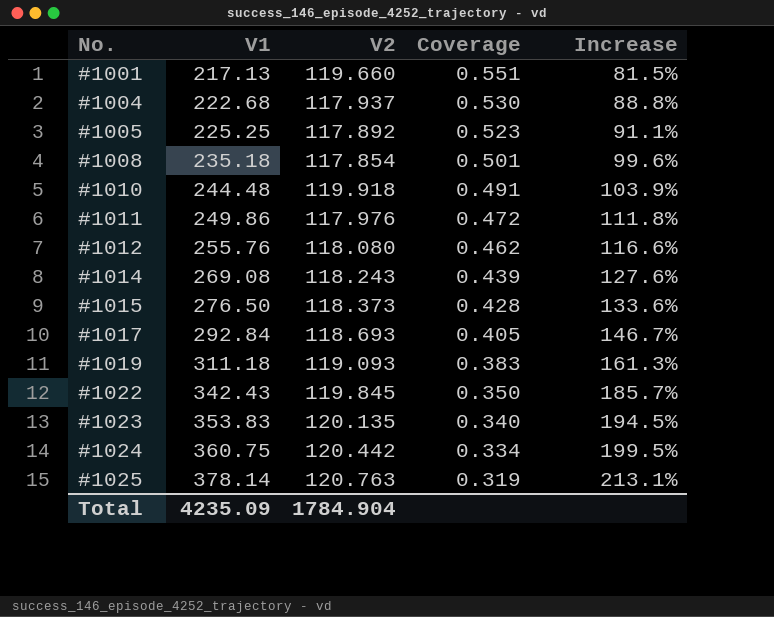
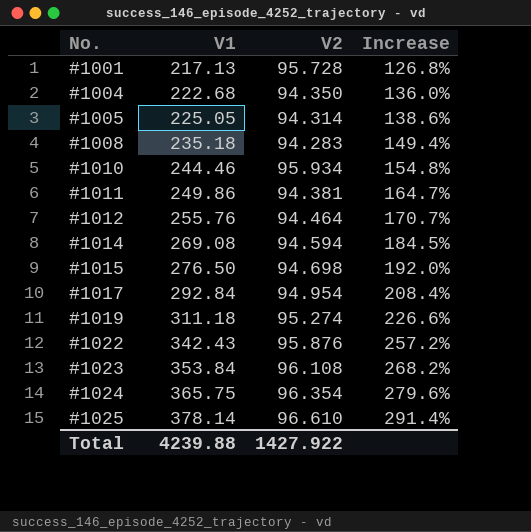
column Coverage | formula: [V2] / [V1] -> none
#1001 | V2: 119.660 -> 95.728
#1001 | Increase: 81.5% -> 126.8%
#1004 | V2: 117.937 -> 94.350
#1004 | Increase: 88.8% -> 136.0%
#1005 | V1: 225.25 -> 225.05
#1005 | V2: 117.892 -> 94.314
#1005 | Increase: 91.1% -> 138.6%
#1008 | V2: 117.854 -> 94.283
#1008 | Increase: 99.6% -> 149.4%
#1010 | V1: 244.48 -> 244.46
#1010 | V2: 119.918 -> 95.934
#1010 | Increase: 103.9% -> 154.8%
#1011 | V2: 117.976 -> 94.381
#1011 | Increase: 111.8% -> 164.7%
#1012 | V2: 118.080 -> 94.464
#1012 | Increase: 116.6% -> 170.7%
#1014 | V2: 118.243 -> 94.594
#1014 | Increase: 127.6% -> 184.5%
#1015 | V2: 118.373 -> 94.698
#1015 | Increase: 133.6% -> 192.0%
#1017 | V2: 118.693 -> 94.954
#1017 | Increase: 146.7% -> 208.4%
#1019 | V2: 119.093 -> 95.274
#1019 | Increase: 161.3% -> 226.6%
#1022 | V2: 119.845 -> 95.876
#1022 | Increase: 185.7% -> 257.2%
#1023 | V1: 353.83 -> 353.84
#1023 | V2: 120.135 -> 96.108
#1023 | Increase: 194.5% -> 268.2%
#1024 | V1: 360.75 -> 365.75
#1024 | V2: 120.442 -> 96.354
#1024 | Increase: 199.5% -> 279.6%
#1025 | V2: 120.763 -> 96.610
#1025 | Increase: 213.1% -> 291.4%
Total | V1: 4235.09 -> 4239.88
Total | V2: 1784.904 -> 1427.922

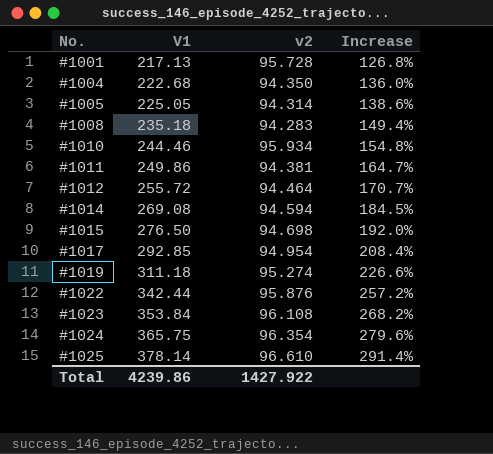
column name: V2 -> v2
#1012 | V1: 255.76 -> 255.72
#1017 | V1: 292.84 -> 292.85
#1022 | V1: 342.43 -> 342.44
Total | V1: 4239.88 -> 4239.86

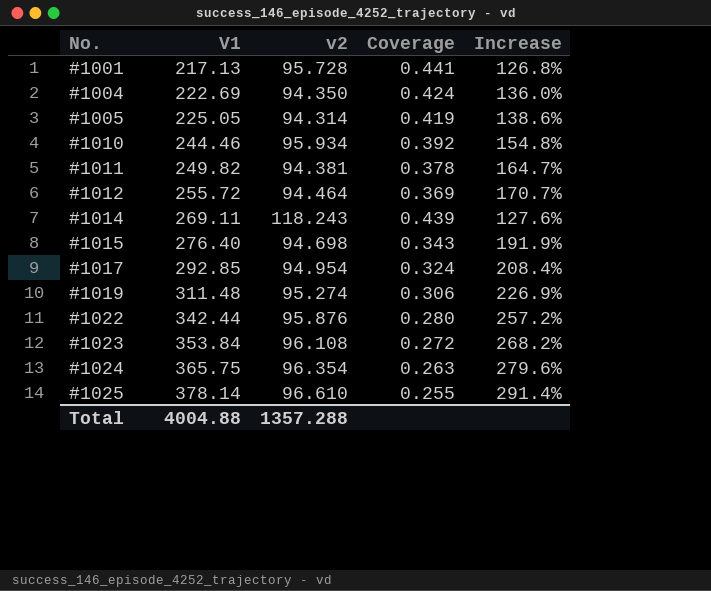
column Coverage | formula: none -> [v2] / [V1]
row #1008: 235.18 | 94.283 | 149.4% -> none
#1004 | V1: 222.68 -> 222.69
#1011 | V1: 249.86 -> 249.82
#1014 | V1: 269.08 -> 269.11
#1014 | v2: 94.594 -> 118.243
#1014 | Increase: 184.5% -> 127.6%
#1015 | V1: 276.50 -> 276.40
#1015 | Increase: 192.0% -> 191.9%
#1019 | V1: 311.18 -> 311.48
#1019 | Increase: 226.6% -> 226.9%
Total | V1: 4239.86 -> 4004.88
Total | v2: 1427.922 -> 1357.288

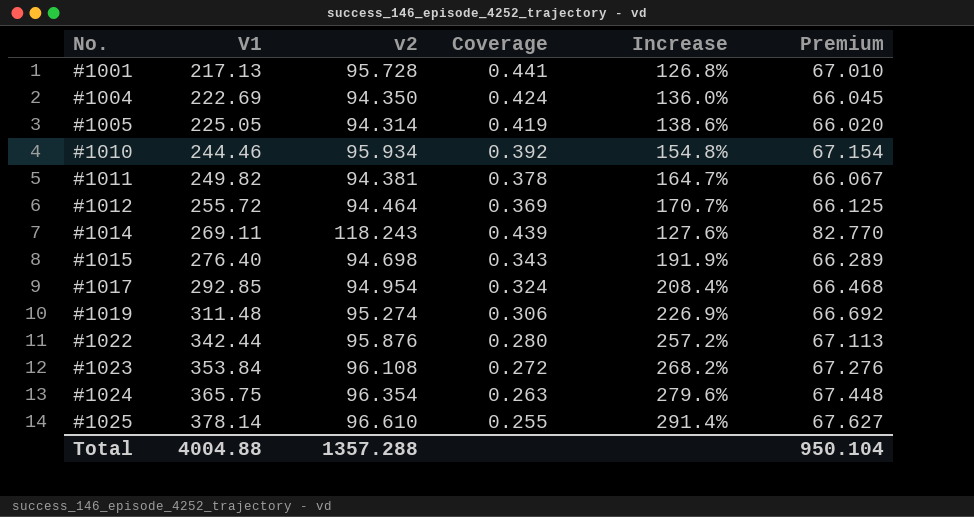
column Premium | formula: none -> [v2] * 0.7

